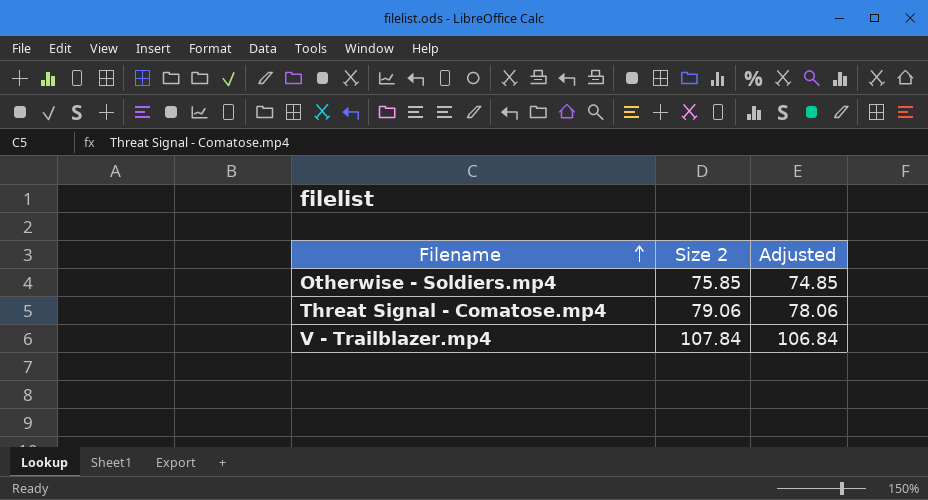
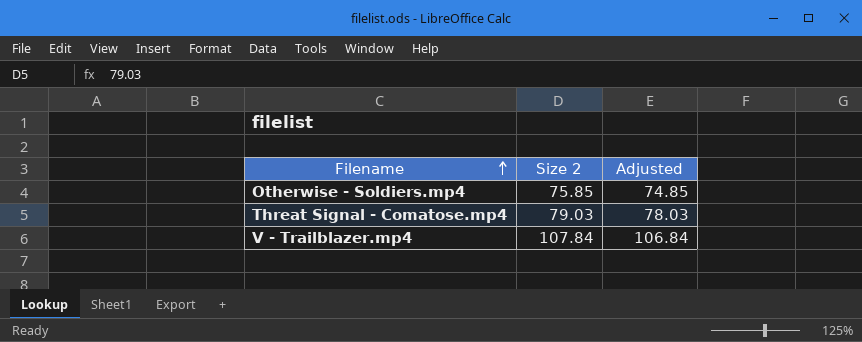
Threat Signal - Comatose.mp4 | Size 2: 79.06 -> 79.03
Threat Signal - Comatose.mp4 | Adjusted: 78.06 -> 78.03

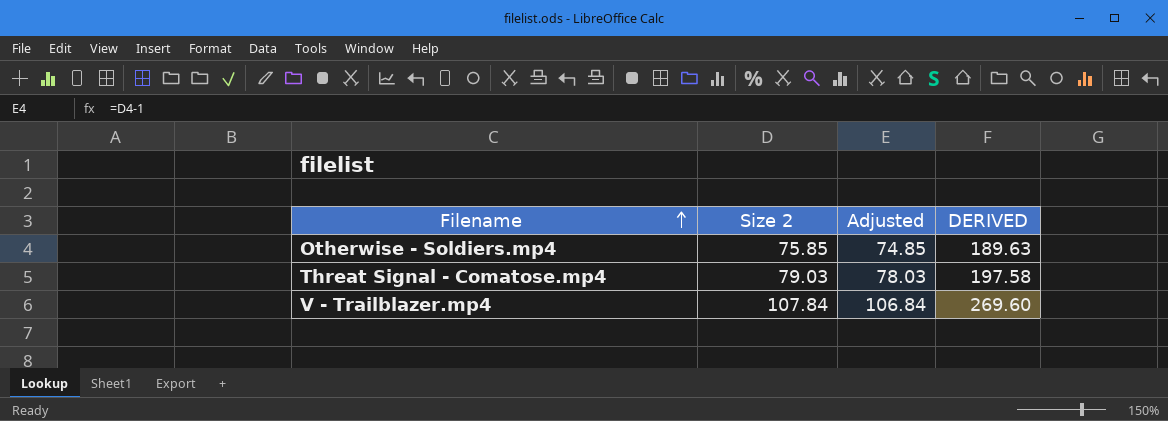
column DERIVED | formula: none -> [Size 2] * 2.5

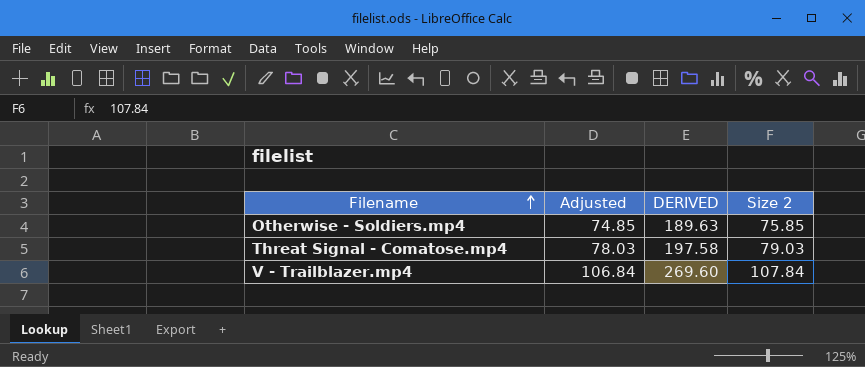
column Size 2 | position: 2 -> 4

